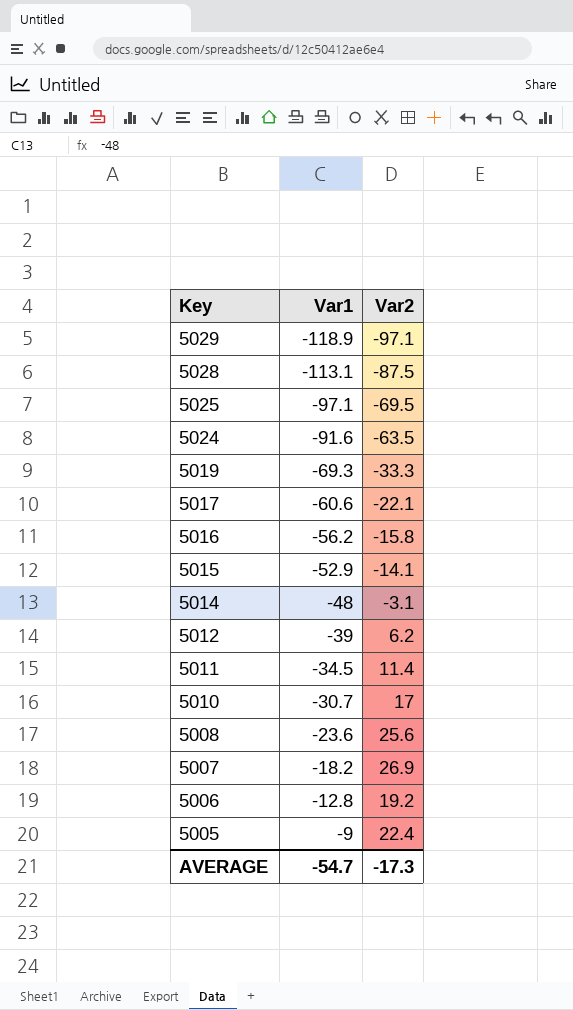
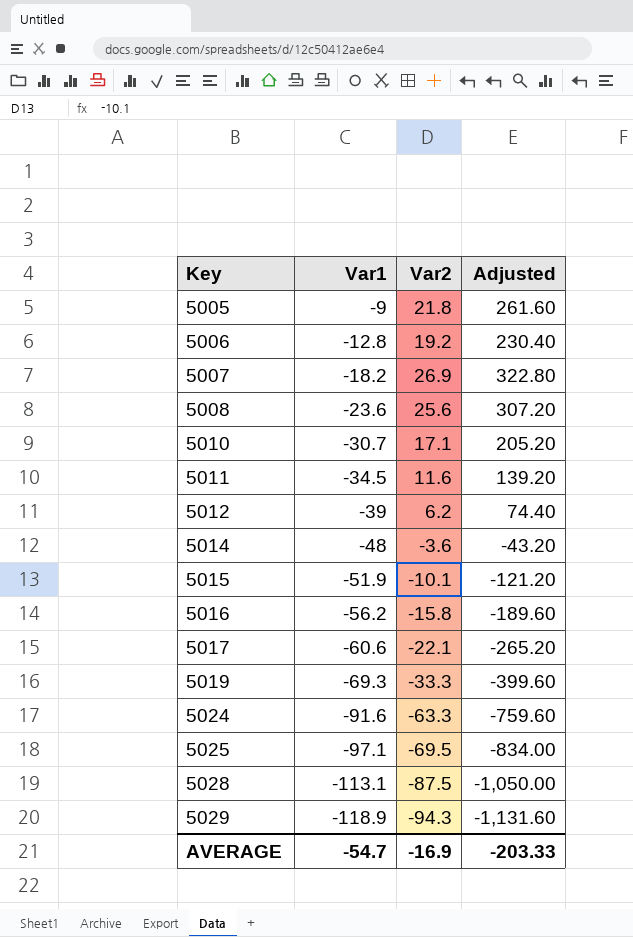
row order: Key descending -> Key ascending
column Adjusted | formula: none -> [Var2] * 12
5005 | Var2: 22.4 -> 21.8
5010 | Var2: 17 -> 17.1
5011 | Var2: 11.4 -> 11.6
5014 | Var2: -3.1 -> -3.6
5015 | Var1: -52.9 -> -51.9
5015 | Var2: -14.1 -> -10.1
5024 | Var2: -63.5 -> -63.3
5029 | Var2: -97.1 -> -94.3
AVERAGE | Var2: -17.3 -> -16.9

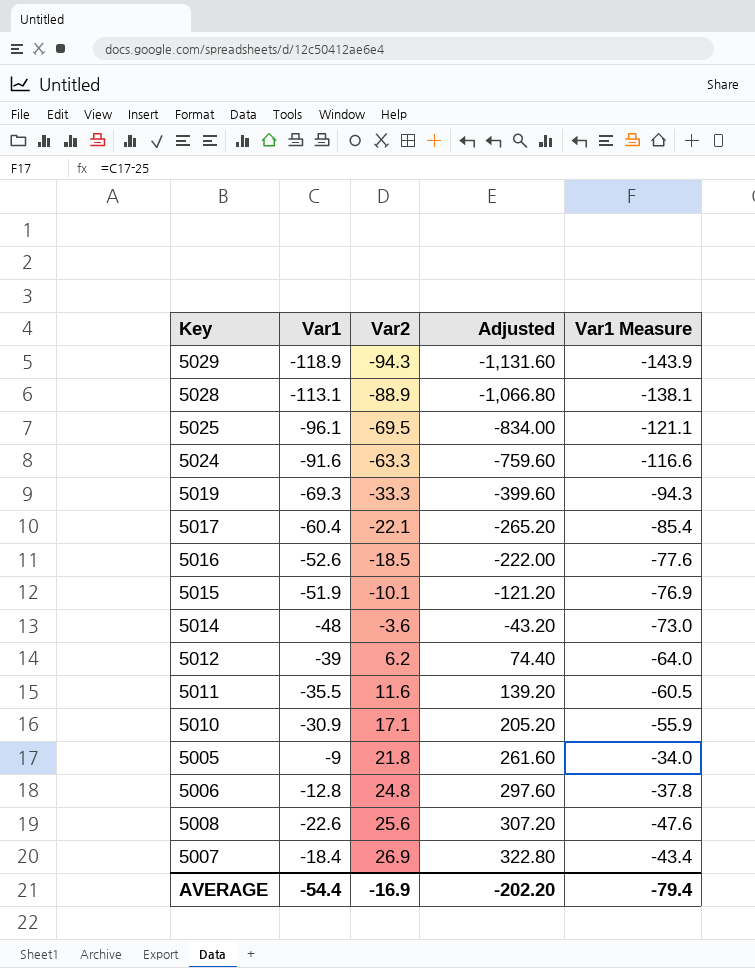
row order: Key ascending -> Var2 ascending
column Var1 Measure | formula: none -> [Var1] - 25
5028 | Var2: -87.5 -> -88.9
5028 | Adjusted: -1,050.00 -> -1,066.80
5025 | Var1: -97.1 -> -96.1
5017 | Var1: -60.6 -> -60.4
5016 | Var1: -56.2 -> -52.6
5016 | Var2: -15.8 -> -18.5
5016 | Adjusted: -189.60 -> -222.00
5011 | Var1: -34.5 -> -35.5
5010 | Var1: -30.7 -> -30.9
5006 | Var2: 19.2 -> 24.8
5006 | Adjusted: 230.40 -> 297.60
5008 | Var1: -23.6 -> -22.6
5007 | Var1: -18.2 -> -18.4
AVERAGE | Var1: -54.7 -> -54.4
AVERAGE | Adjusted: -203.33 -> -202.20

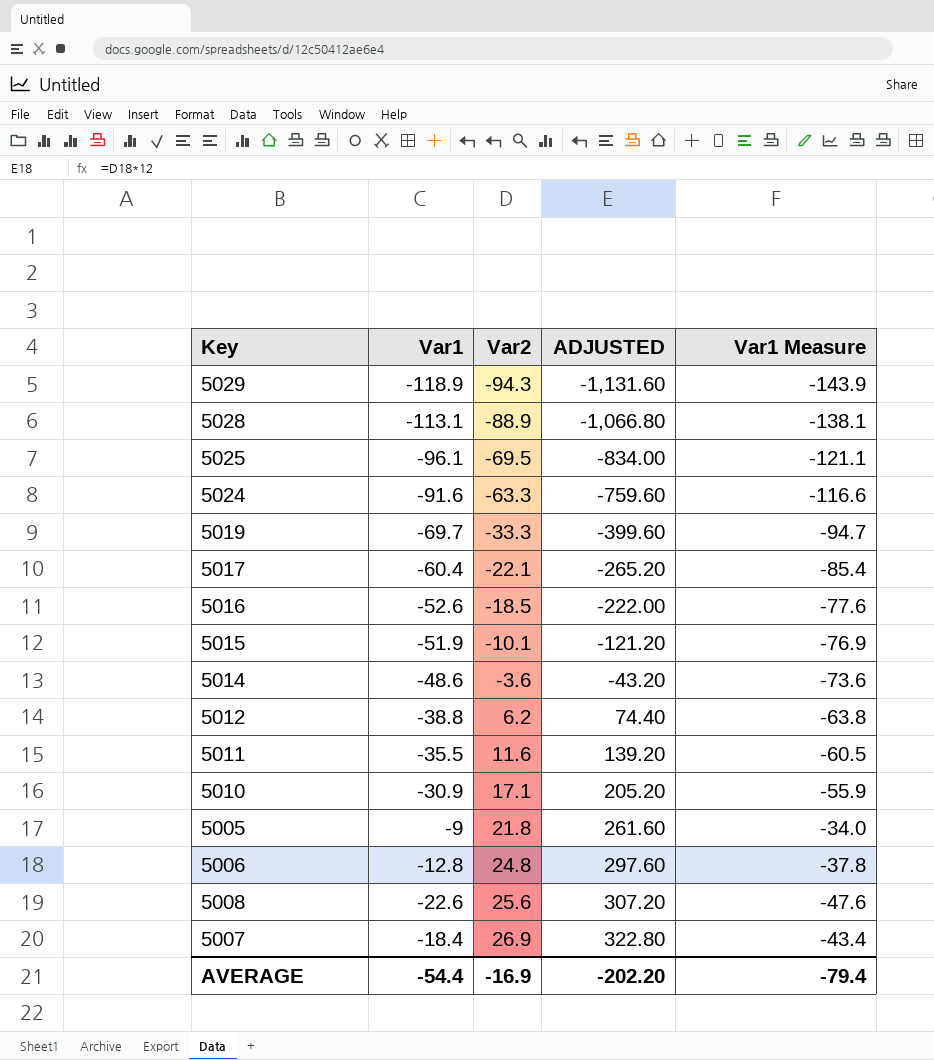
column name: Adjusted -> ADJUSTED
5019 | Var1: -69.3 -> -69.7
5019 | Var1 Measure: -94.3 -> -94.7
5014 | Var1: -48 -> -48.6
5014 | Var1 Measure: -73.0 -> -73.6
5012 | Var1: -39 -> -38.8
5012 | Var1 Measure: -64.0 -> -63.8

